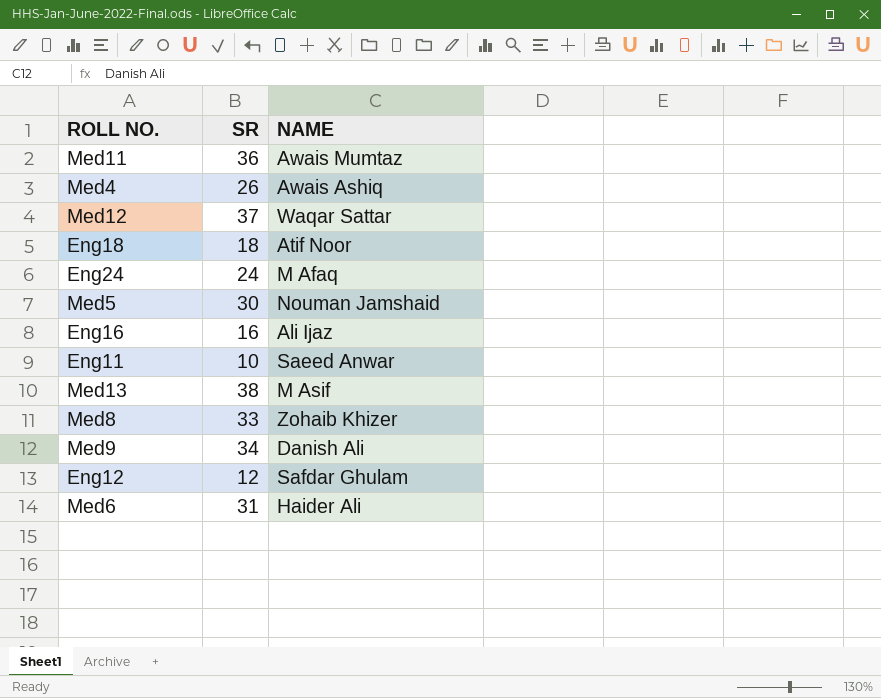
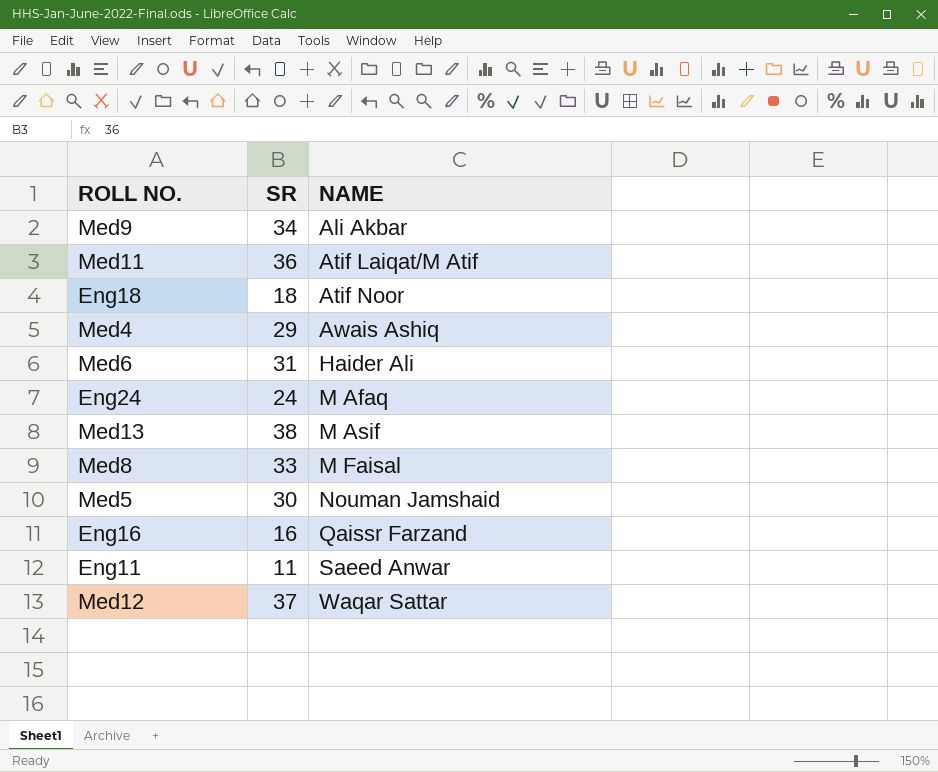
row order: none -> NAME ascending
row Eng12: 12 | Safdar Ghulam -> none
Med9 | NAME: Danish Ali -> Ali Akbar
Med11 | NAME: Awais Mumtaz -> Atif Laiqat/M Atif
Med4 | SR: 26 -> 29
Med8 | NAME: Zohaib Khizer -> M Faisal
Eng16 | NAME: Ali Ijaz -> Qaissr Farzand
Eng11 | SR: 10 -> 11

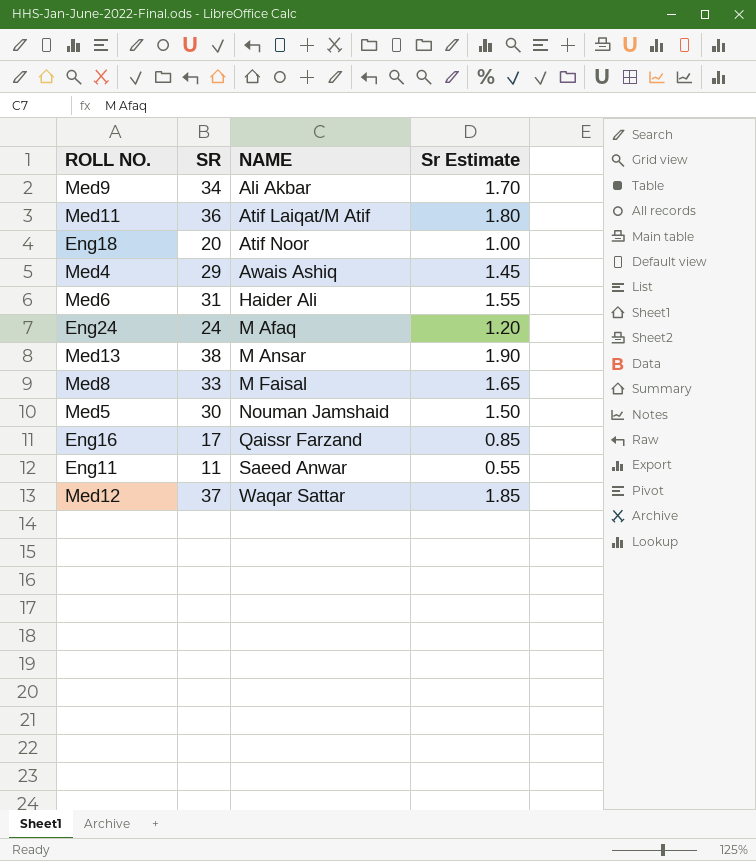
column Sr Estimate | formula: none -> [SR] * 0.05
Eng18 | SR: 18 -> 20
Med13 | NAME: M Asif -> M Ansar
Eng16 | SR: 16 -> 17

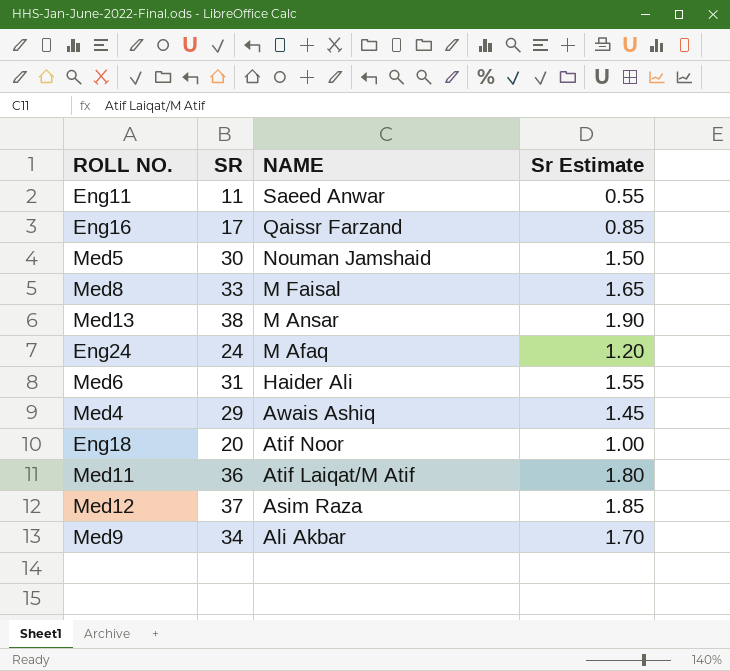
row order: NAME ascending -> NAME descending
Med12 | NAME: Waqar Sattar -> Asim Raza

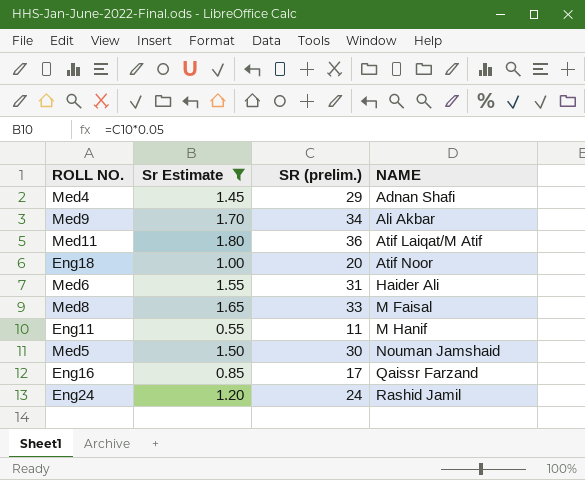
filter: none -> Sr Estimate <= 1.80
row order: NAME descending -> NAME ascending
column Sr Estimate | position: 4 -> 2
column name: SR -> SR (prelim.)
Med4 | NAME: Awais Ashiq -> Adnan Shafi
Eng11 | NAME: Saeed Anwar -> M Hanif
Eng24 | NAME: M Afaq -> Rashid Jamil

